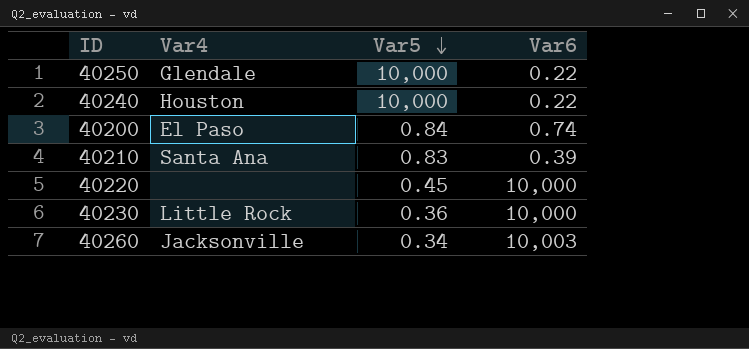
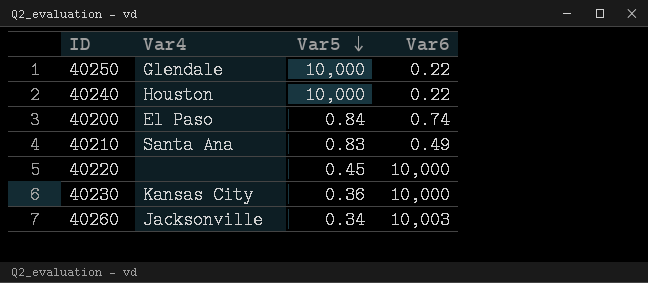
40210 | Var6: 0.39 -> 0.49
40230 | Var4: Little Rock -> Kansas City

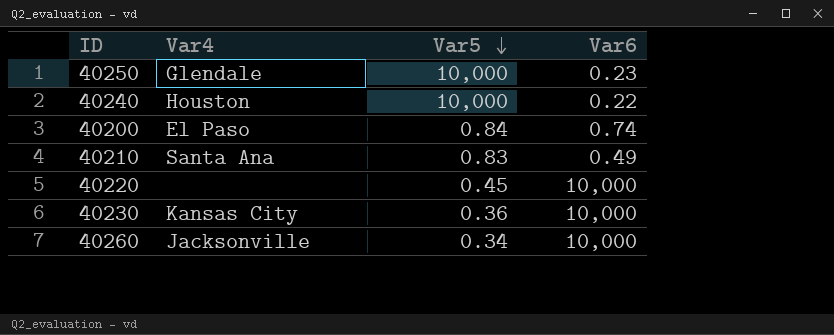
40250 | Var6: 0.22 -> 0.23
40260 | Var6: 10,003 -> 10,000

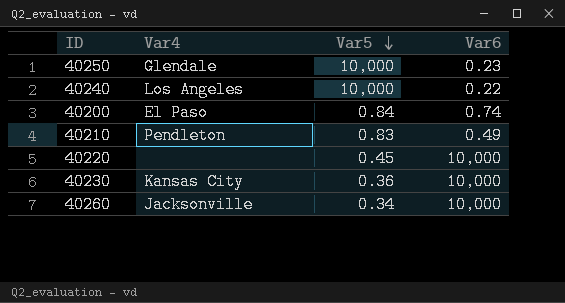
40240 | Var4: Houston -> Los Angeles
40210 | Var4: Santa Ana -> Pendleton

